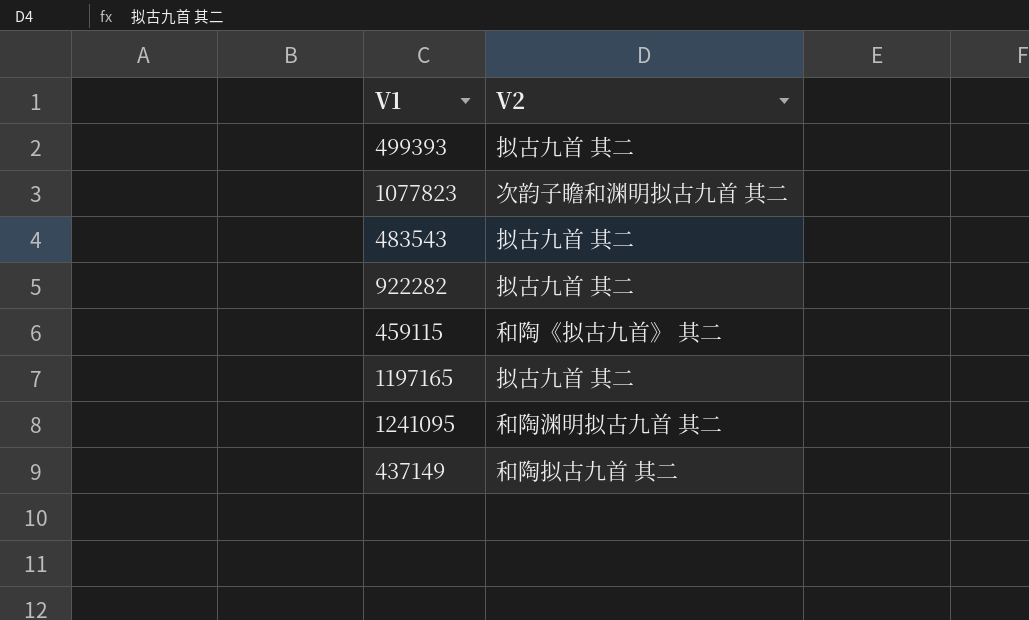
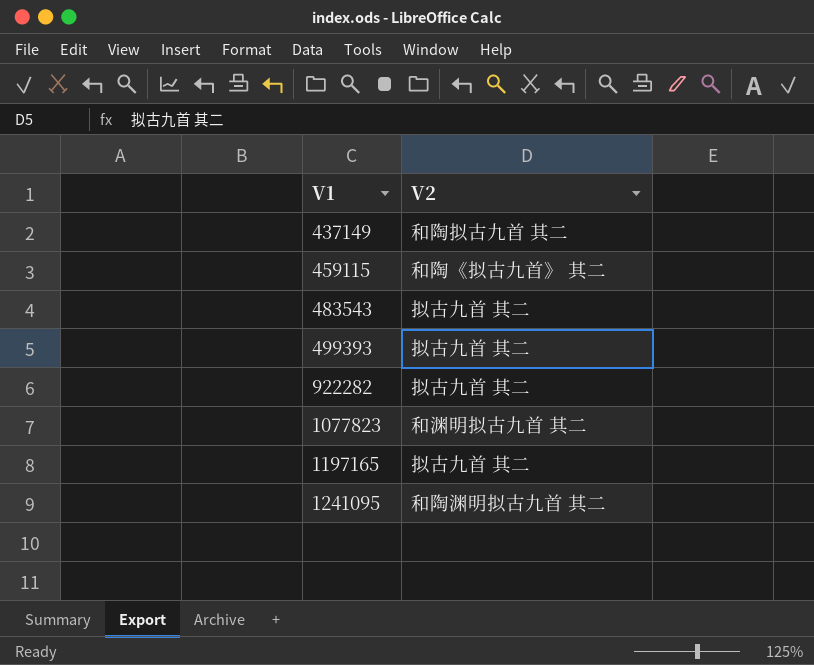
row order: none -> V1 ascending
1077823 | V2: 次韵子瞻和渊明拟古九首 其二 -> 和渊明拟古九首 其二

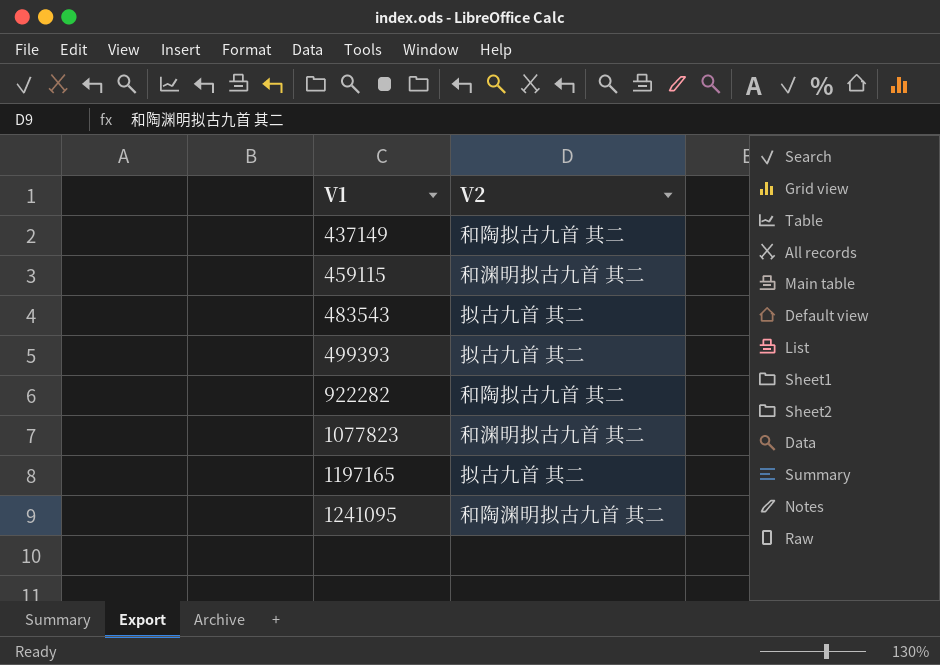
459115 | V2: 和陶《拟古九首》 其二 -> 和渊明拟古九首 其二
922282 | V2: 拟古九首 其二 -> 和陶拟古九首 其二

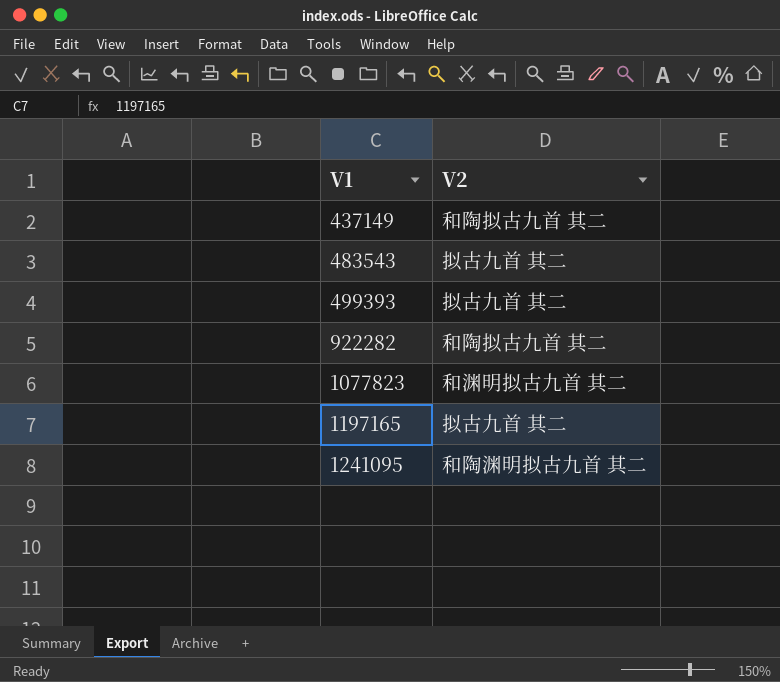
row 459115: 和渊明拟古九首 其二 -> none

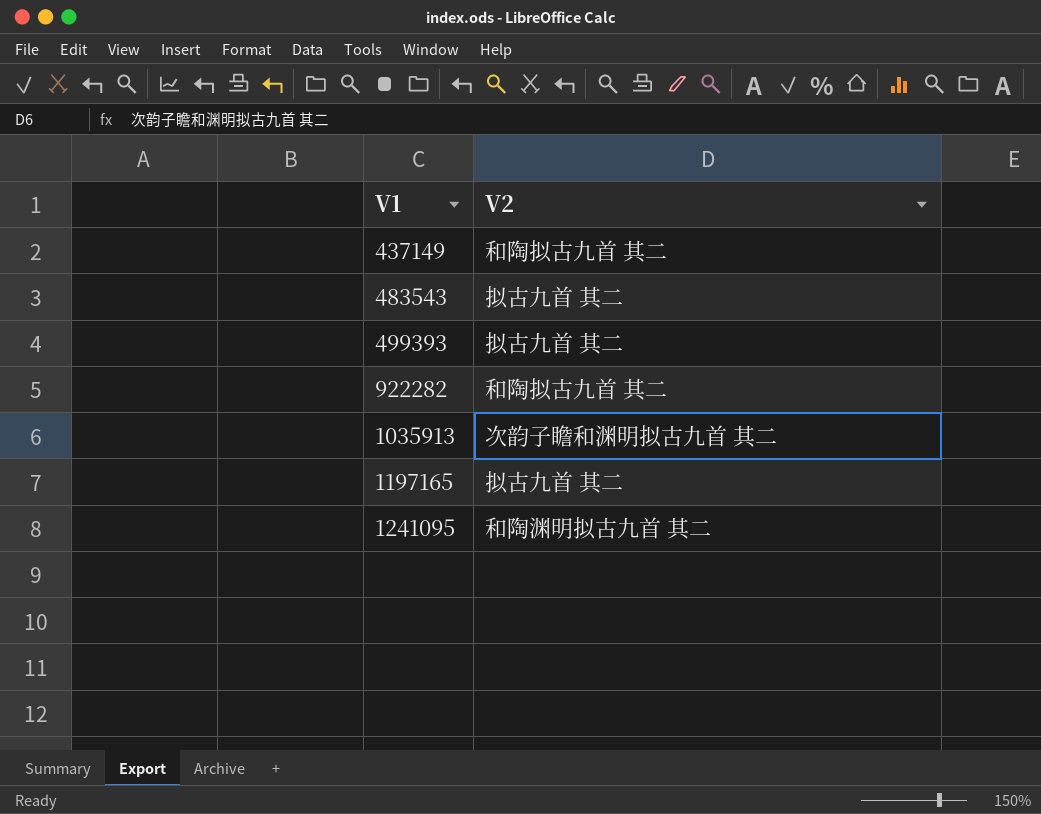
row 1077823: 和渊明拟古九首 其二 -> none
row 1035913: none -> 次韵子瞻和渊明拟古九首 其二

